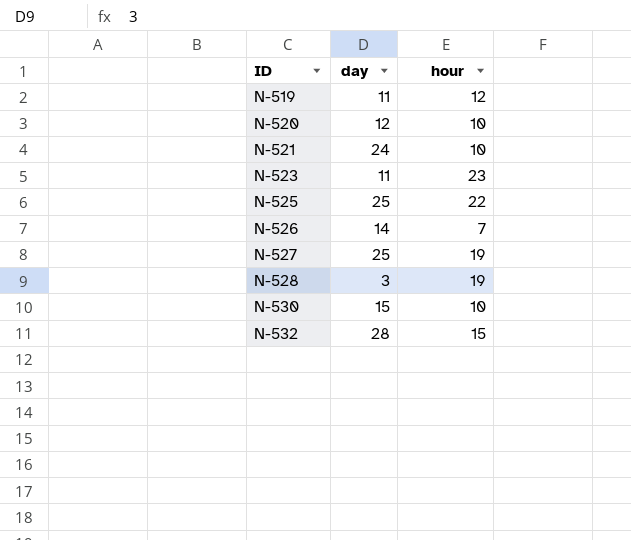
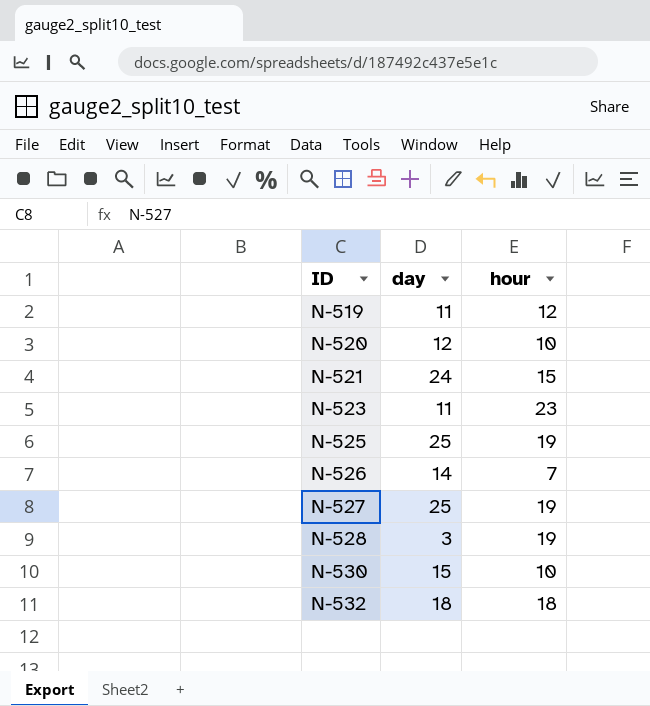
N-521 | hour: 10 -> 15
N-525 | hour: 22 -> 19
N-532 | day: 28 -> 18
N-532 | hour: 15 -> 18

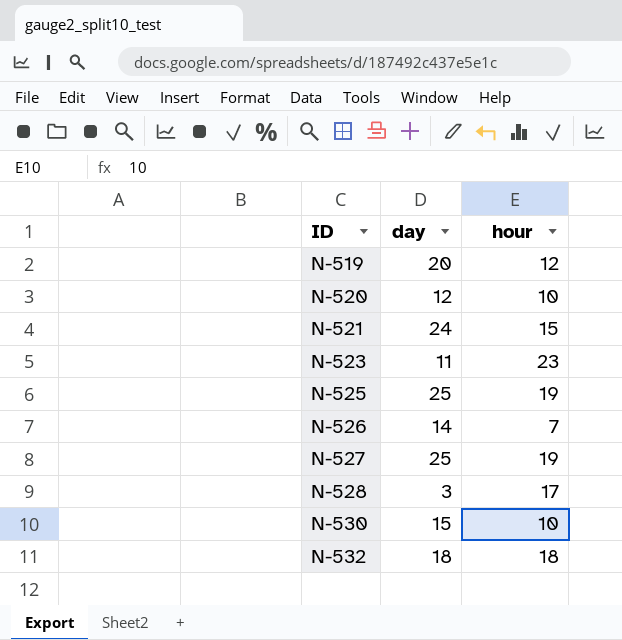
N-519 | day: 11 -> 20
N-528 | hour: 19 -> 17

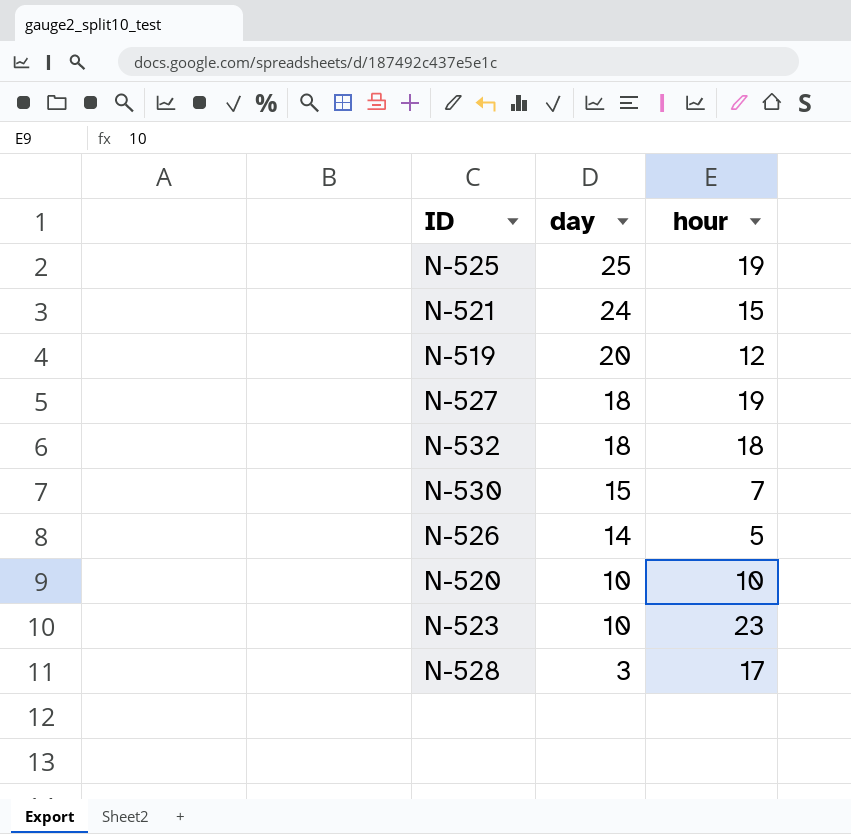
row order: ID ascending -> day descending
N-527 | day: 25 -> 18
N-530 | hour: 10 -> 7
N-526 | hour: 7 -> 5
N-520 | day: 12 -> 10
N-523 | day: 11 -> 10

